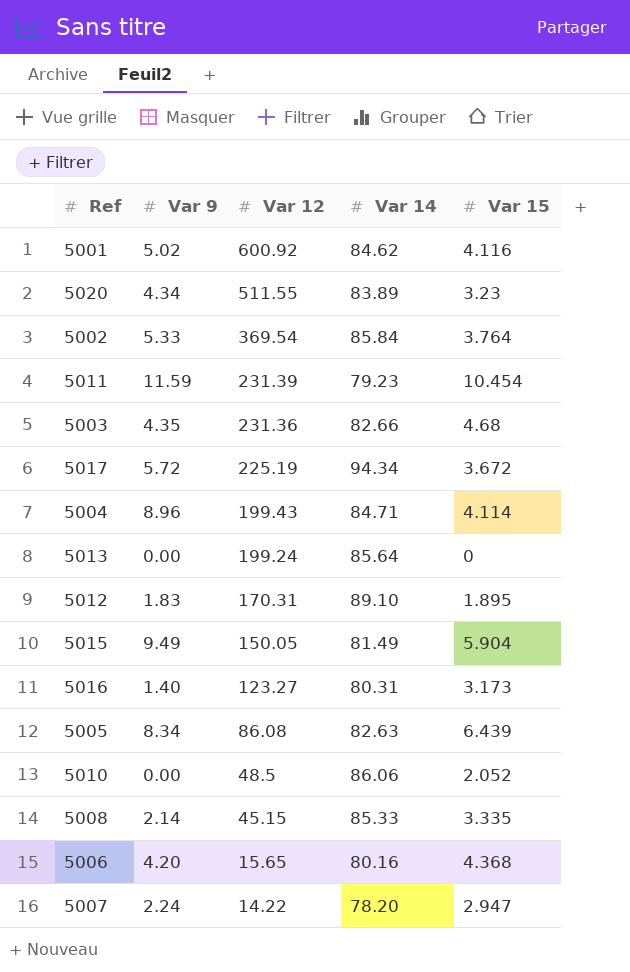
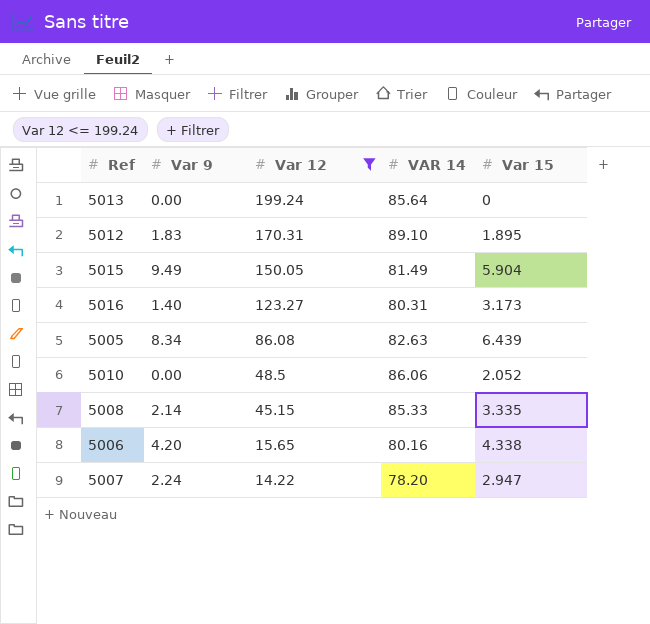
filter: none -> Var 12 <= 199.24
column name: Var 14 -> VAR 14
5006 | Var 15: 4.368 -> 4.338

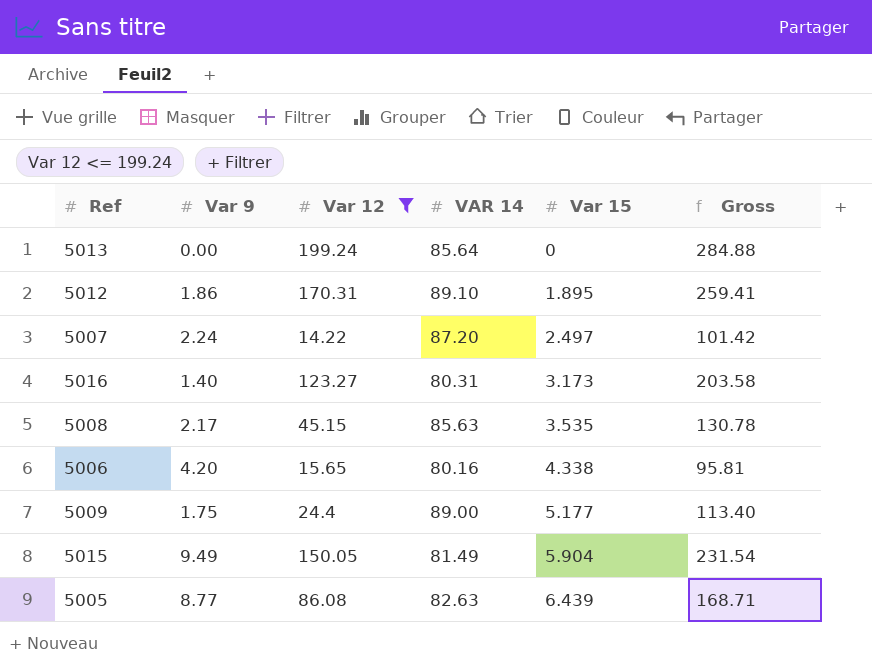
row order: Var 12 descending -> Var 15 ascending
column Gross | formula: none -> [Var 12] + [VAR 14]
row 5010: 0.00 | 48.5 | 86.06 | 2.052 -> none
5012 | Var 9: 1.83 -> 1.86
5007 | VAR 14: 78.20 -> 87.20
5007 | Var 15: 2.947 -> 2.497
5008 | Var 9: 2.14 -> 2.17
5008 | VAR 14: 85.33 -> 85.63
5008 | Var 15: 3.335 -> 3.535
row 5009: none -> 1.75 | 24.4 | 89.00 | 5.177 | 113.40
5005 | Var 9: 8.34 -> 8.77

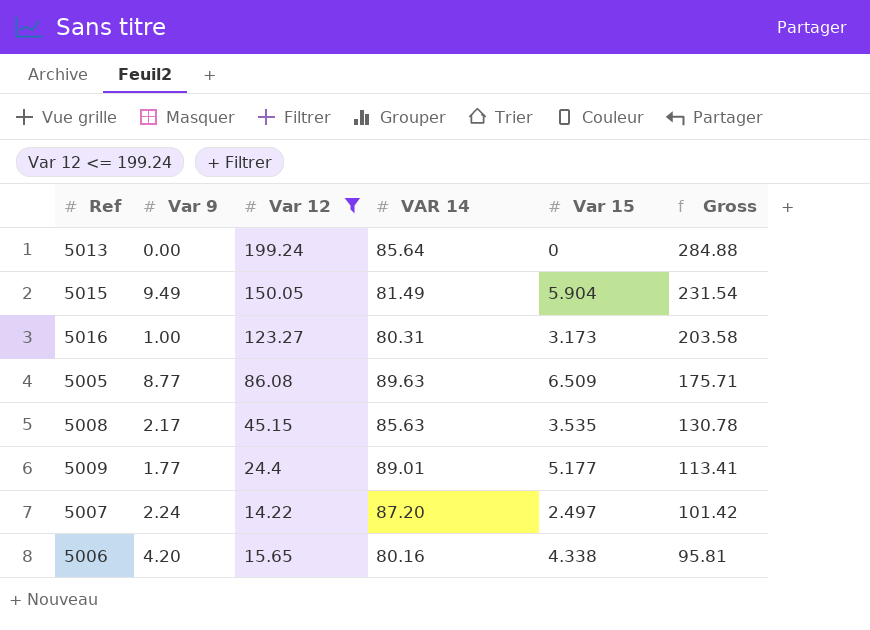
row order: Var 15 ascending -> Gross descending
row 5012: 1.86 | 170.31 | 89.10 | 1.895 | 259.41 -> none
5016 | Var 9: 1.40 -> 1.00
5005 | VAR 14: 82.63 -> 89.63
5005 | Var 15: 6.439 -> 6.509
5005 | Gross: 168.71 -> 175.71
5009 | Var 9: 1.75 -> 1.77
5009 | VAR 14: 89.00 -> 89.01
5009 | Gross: 113.40 -> 113.41

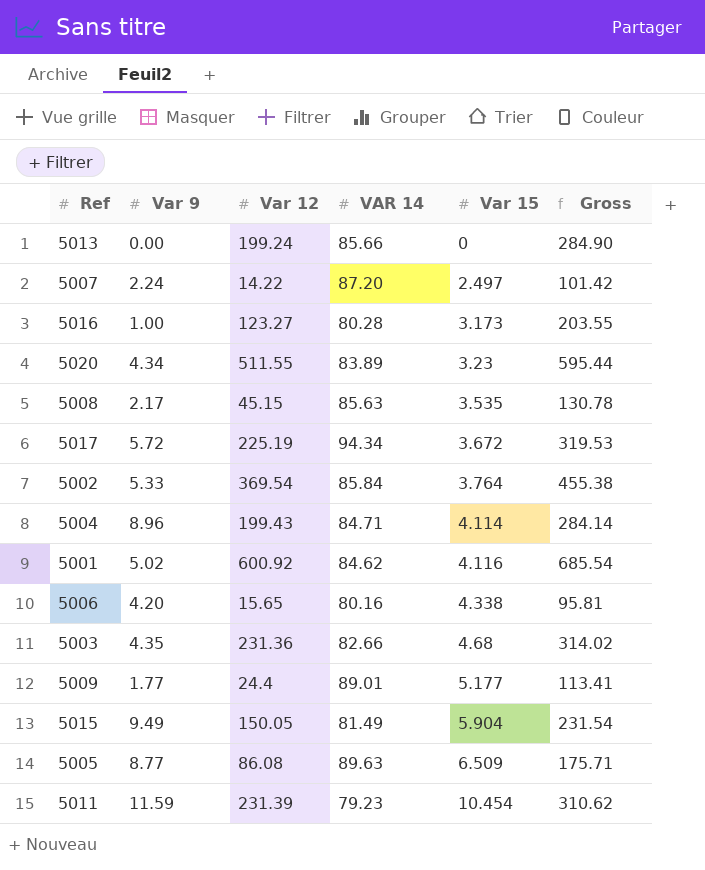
filter: Var 12 <= 199.24 -> none
row order: Gross descending -> Var 15 ascending
5013 | VAR 14: 85.64 -> 85.66
5013 | Gross: 284.88 -> 284.90
5016 | VAR 14: 80.31 -> 80.28
5016 | Gross: 203.58 -> 203.55

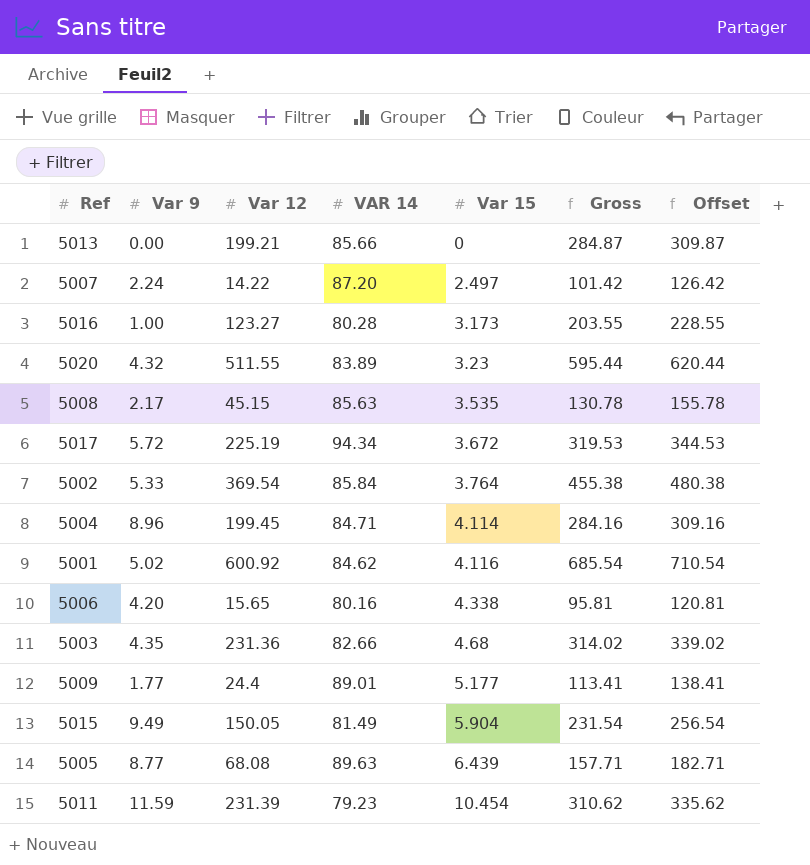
column Offset | formula: none -> [Gross] + 25
5013 | Var 12: 199.24 -> 199.21
5013 | Gross: 284.90 -> 284.87
5020 | Var 9: 4.34 -> 4.32
5004 | Var 12: 199.43 -> 199.45
5004 | Gross: 284.14 -> 284.16
5005 | Var 12: 86.08 -> 68.08
5005 | Var 15: 6.509 -> 6.439
5005 | Gross: 175.71 -> 157.71

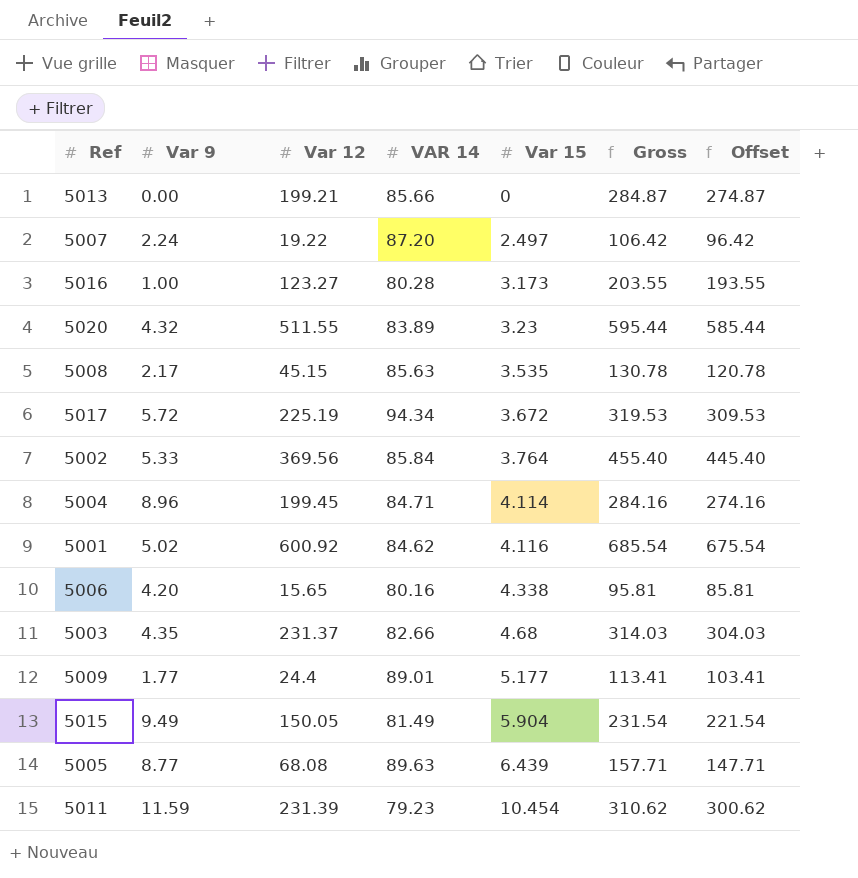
column Offset | formula: [Gross] + 25 -> [Gross] - 10
5007 | Var 12: 14.22 -> 19.22
5007 | Gross: 101.42 -> 106.42
5002 | Var 12: 369.54 -> 369.56
5002 | Gross: 455.38 -> 455.40
5003 | Var 12: 231.36 -> 231.37
5003 | Gross: 314.02 -> 314.03

